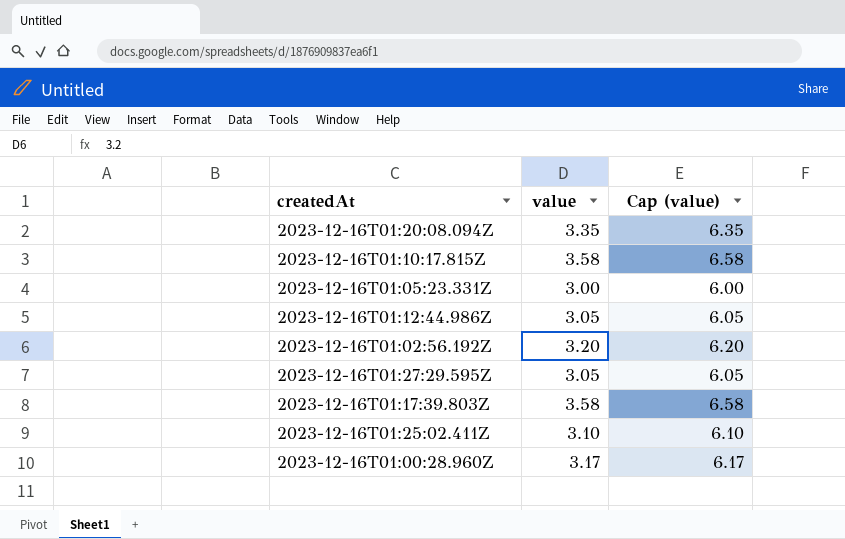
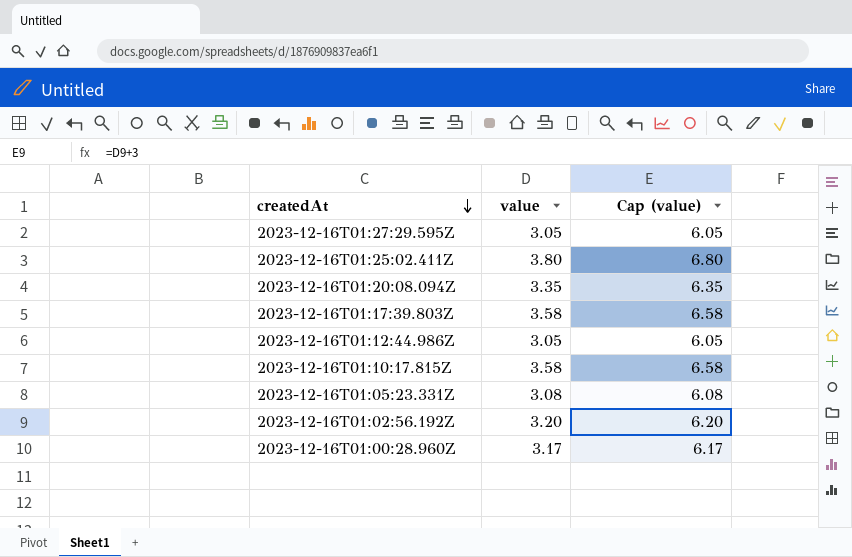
row order: none -> createdAt descending
2023-12-16T01:25:02.411Z | value: 3.10 -> 3.80
2023-12-16T01:25:02.411Z | Cap (value): 6.10 -> 6.80
2023-12-16T01:05:23.331Z | value: 3.00 -> 3.08
2023-12-16T01:05:23.331Z | Cap (value): 6.00 -> 6.08

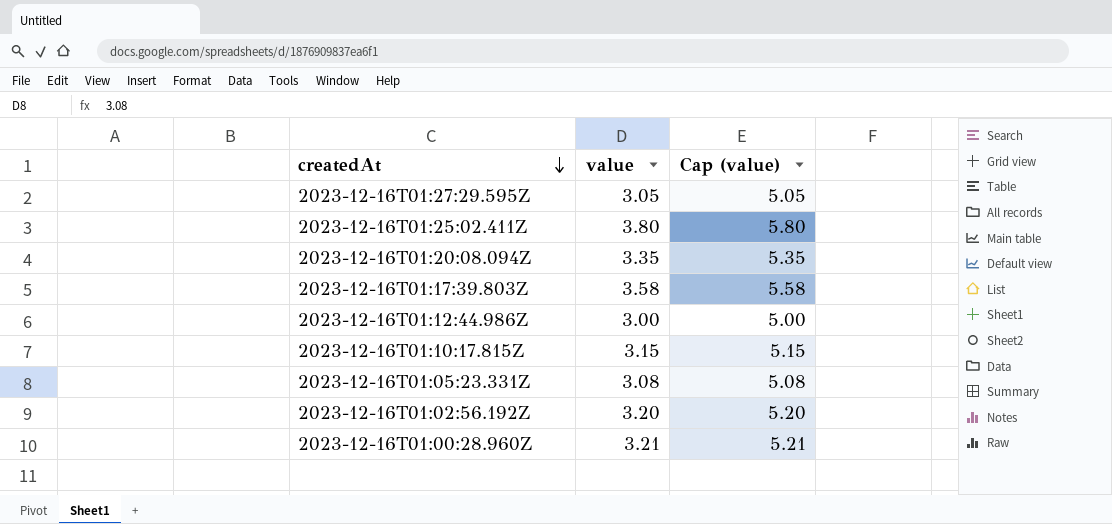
column Cap (value) | formula: [value] + 3 -> [value] + 2
2023-12-16T01:12:44.986Z | value: 3.05 -> 3.00
2023-12-16T01:10:17.815Z | value: 3.58 -> 3.15
2023-12-16T01:00:28.960Z | value: 3.17 -> 3.21

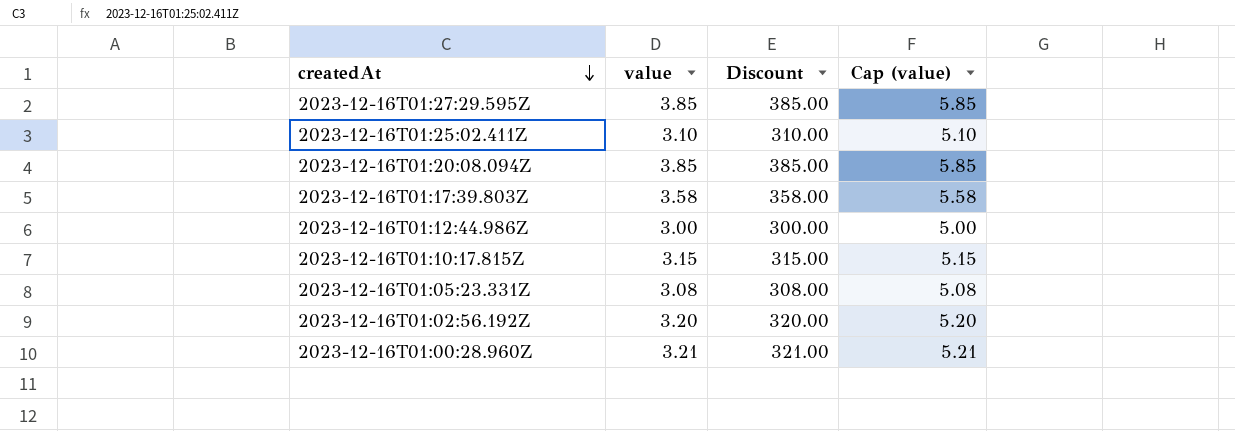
column Discount | formula: none -> [value] * 100
2023-12-16T01:27:29.595Z | value: 3.05 -> 3.85
2023-12-16T01:27:29.595Z | Cap (value): 5.05 -> 5.85
2023-12-16T01:25:02.411Z | value: 3.80 -> 3.10
2023-12-16T01:25:02.411Z | Cap (value): 5.80 -> 5.10
2023-12-16T01:20:08.094Z | value: 3.35 -> 3.85
2023-12-16T01:20:08.094Z | Cap (value): 5.35 -> 5.85

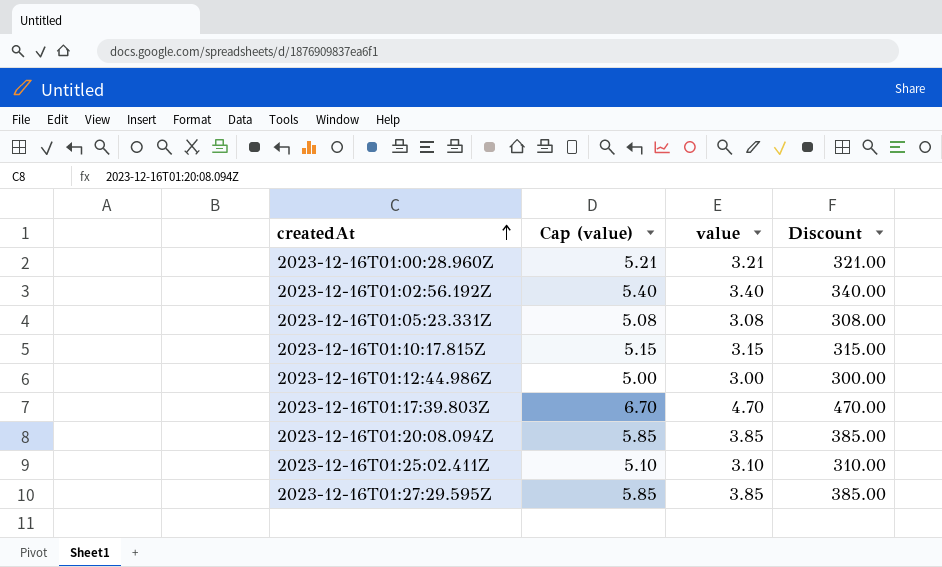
row order: createdAt descending -> createdAt ascending
column Cap (value) | position: 4 -> 2
2023-12-16T01:02:56.192Z | Cap (value): 5.20 -> 5.40
2023-12-16T01:02:56.192Z | value: 3.20 -> 3.40
2023-12-16T01:02:56.192Z | Discount: 320.00 -> 340.00
2023-12-16T01:17:39.803Z | Cap (value): 5.58 -> 6.70
2023-12-16T01:17:39.803Z | value: 3.58 -> 4.70
2023-12-16T01:17:39.803Z | Discount: 358.00 -> 470.00

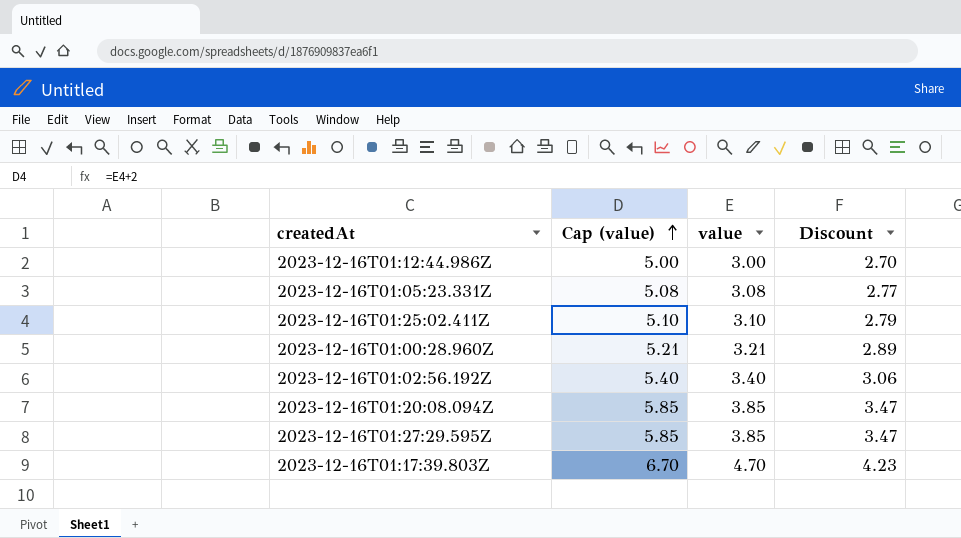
row order: createdAt ascending -> Cap (value) ascending
column Discount | formula: [value] * 100 -> [value] * 0.9
row 2023-12-16T01:10:17.815Z: 5.15 | 3.15 | 315.00 -> none

